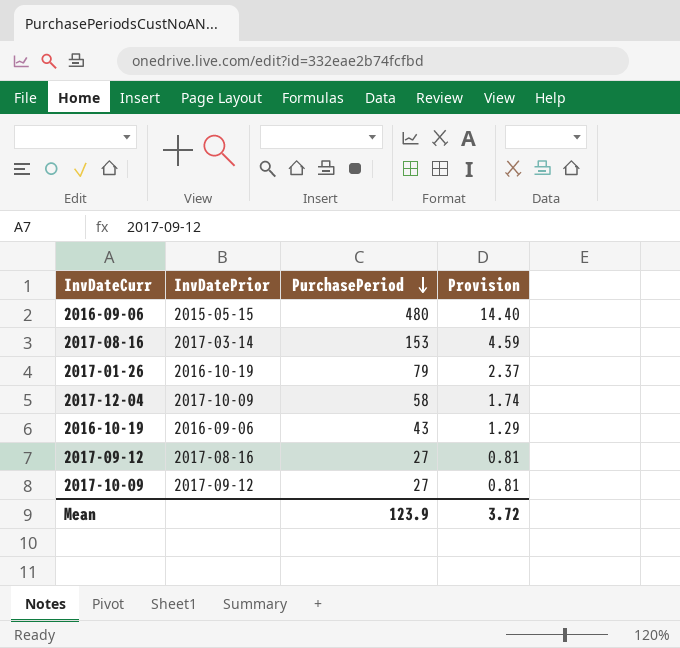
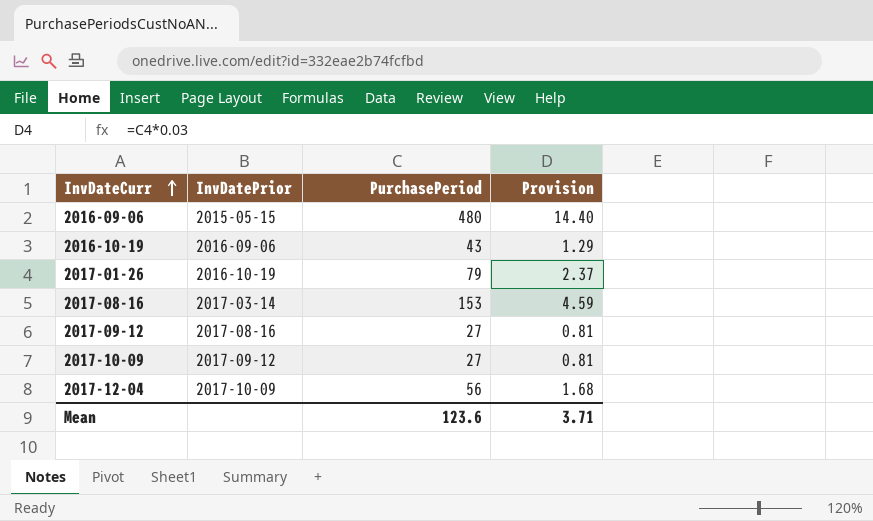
row order: PurchasePeriod descending -> InvDateCurr ascending
2017-12-04 | PurchasePeriod: 58 -> 56
2017-12-04 | Provision: 1.74 -> 1.68
Mean | PurchasePeriod: 123.9 -> 123.6
Mean | Provision: 3.72 -> 3.71

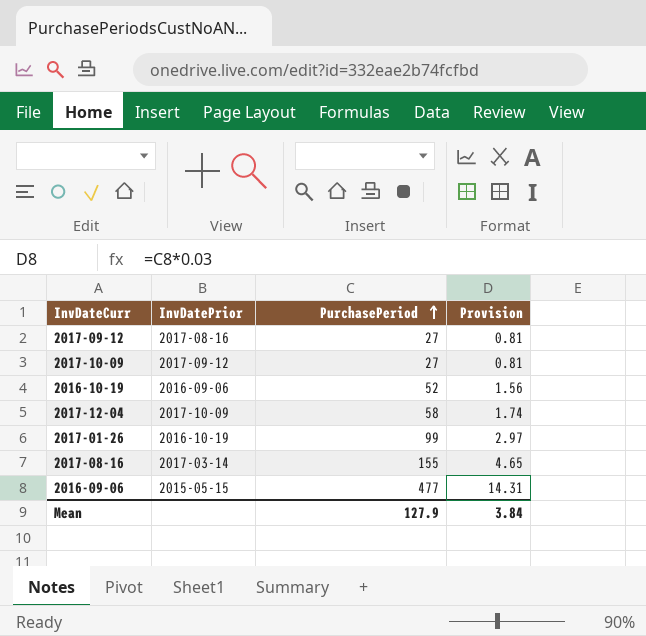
row order: InvDateCurr ascending -> PurchasePeriod ascending
2016-10-19 | PurchasePeriod: 43 -> 52
2016-10-19 | Provision: 1.29 -> 1.56
2017-12-04 | PurchasePeriod: 56 -> 58
2017-12-04 | Provision: 1.68 -> 1.74
2017-01-26 | PurchasePeriod: 79 -> 99
2017-01-26 | Provision: 2.37 -> 2.97
2017-08-16 | PurchasePeriod: 153 -> 155
2017-08-16 | Provision: 4.59 -> 4.65
2016-09-06 | PurchasePeriod: 480 -> 477
2016-09-06 | Provision: 14.40 -> 14.31
Mean | PurchasePeriod: 123.6 -> 127.9
Mean | Provision: 3.71 -> 3.84

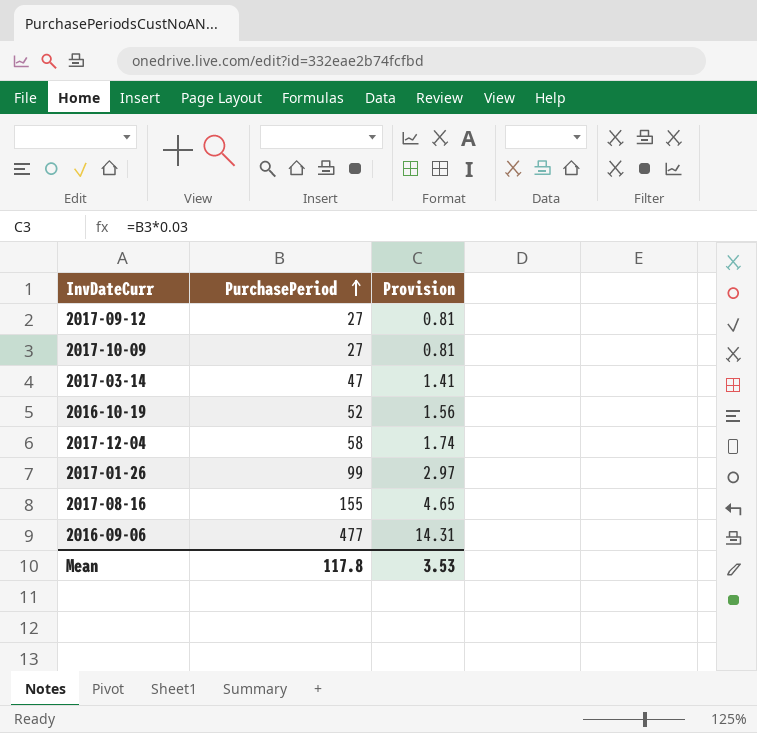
column InvDatePrior | position: 2 -> none
row 2017-03-14: none -> 47 | 1.41
Mean | PurchasePeriod: 127.9 -> 117.8
Mean | Provision: 3.84 -> 3.53

